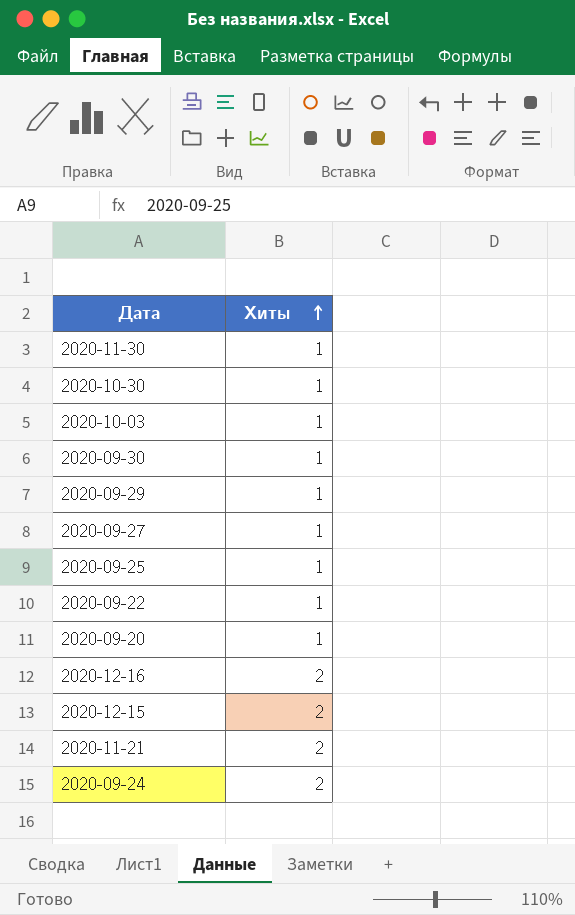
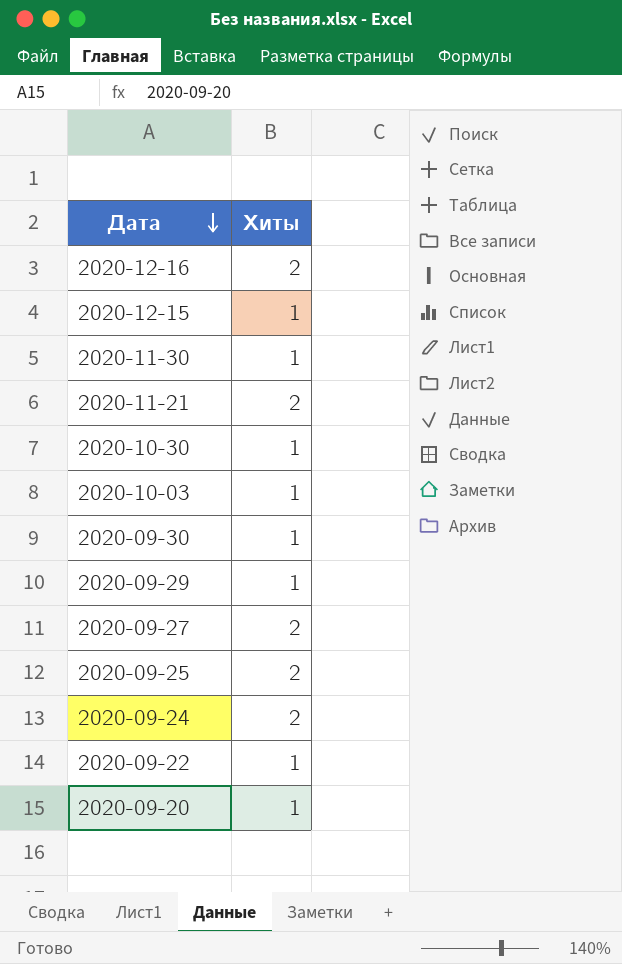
row order: Хиты ascending -> Дата descending
2020-12-15 | Хиты: 2 -> 1
2020-09-27 | Хиты: 1 -> 2
2020-09-25 | Хиты: 1 -> 2

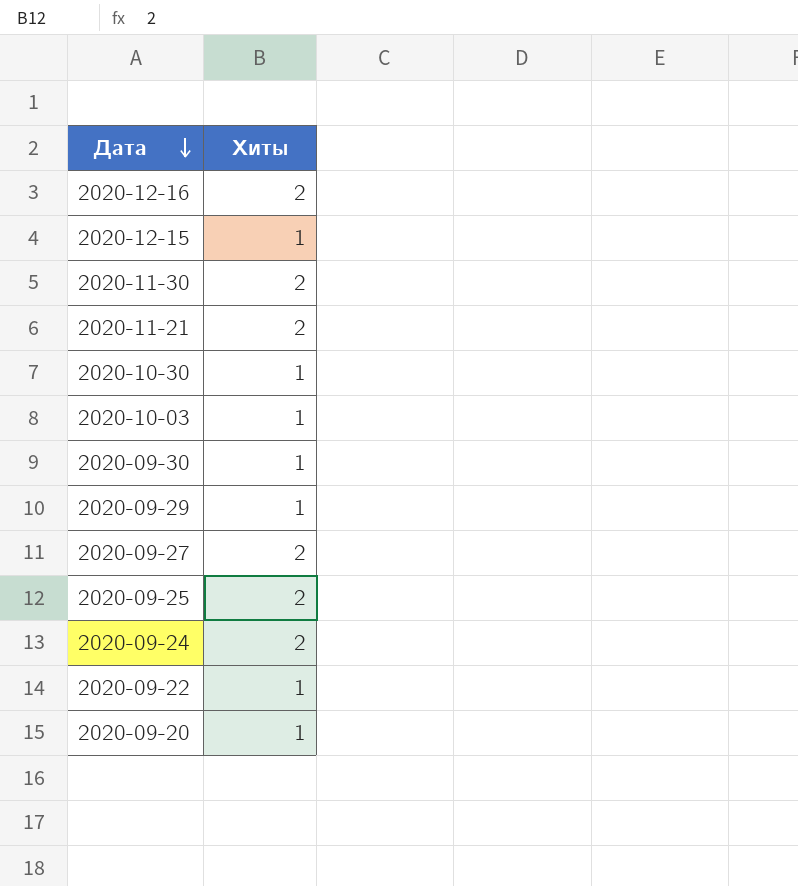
2020-11-30 | Хиты: 1 -> 2

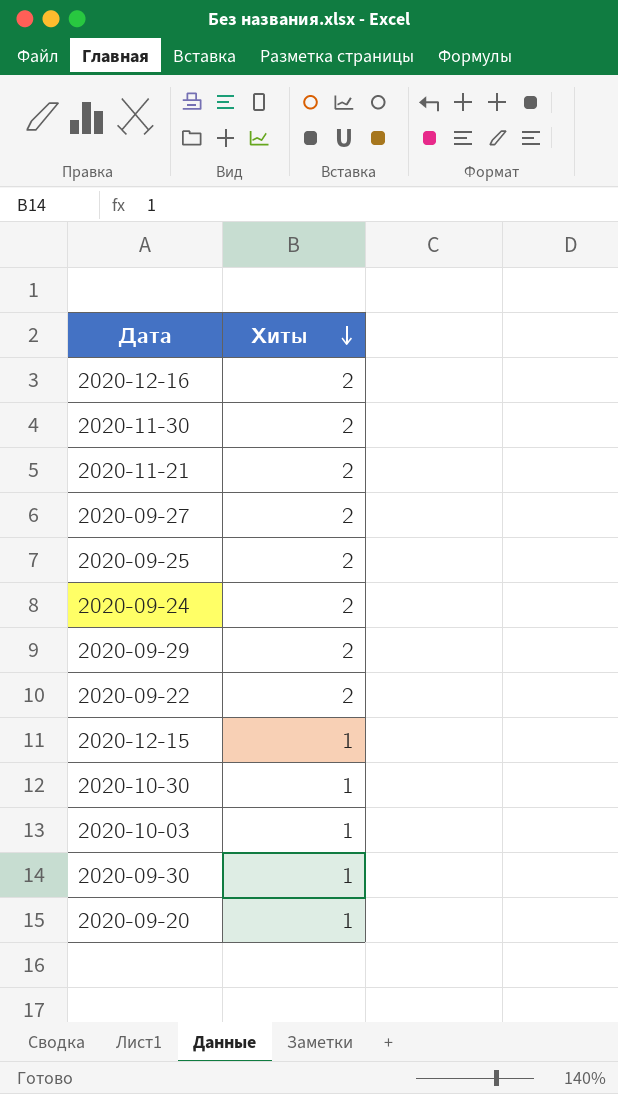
row order: Дата descending -> Хиты descending
2020-09-29 | Хиты: 1 -> 2
2020-09-22 | Хиты: 1 -> 2

